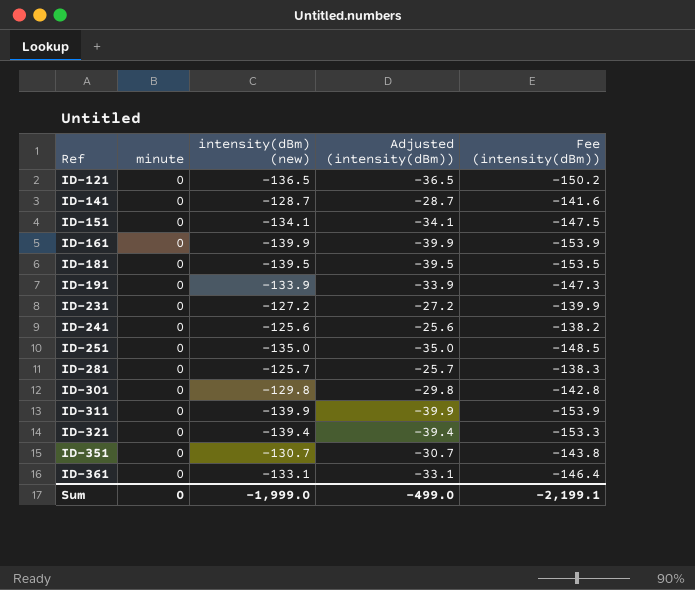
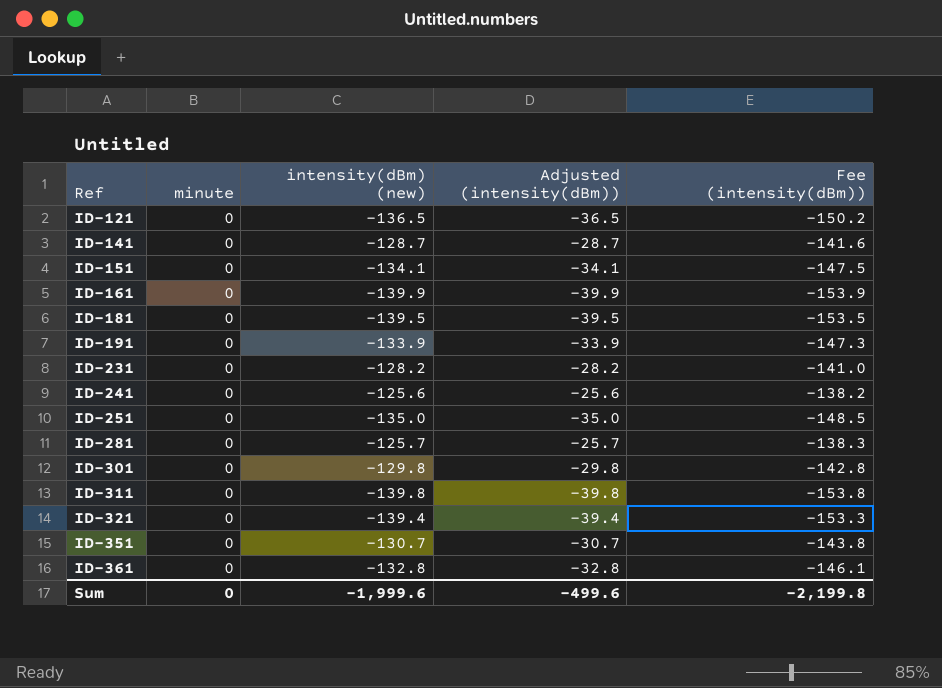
ID-231 | intensity(dBm) (new): -127.2 -> -128.2
ID-231 | Adjusted (intensity(dBm)): -27.2 -> -28.2
ID-231 | Fee (intensity(dBm)): -139.9 -> -141.0
ID-311 | intensity(dBm) (new): -139.9 -> -139.8
ID-311 | Adjusted (intensity(dBm)): -39.9 -> -39.8
ID-311 | Fee (intensity(dBm)): -153.9 -> -153.8
ID-361 | intensity(dBm) (new): -133.1 -> -132.8
ID-361 | Adjusted (intensity(dBm)): -33.1 -> -32.8
ID-361 | Fee (intensity(dBm)): -146.4 -> -146.1
Sum | intensity(dBm) (new): -1,999.0 -> -1,999.6
Sum | Adjusted (intensity(dBm)): -499.0 -> -499.6
Sum | Fee (intensity(dBm)): -2,199.1 -> -2,199.8

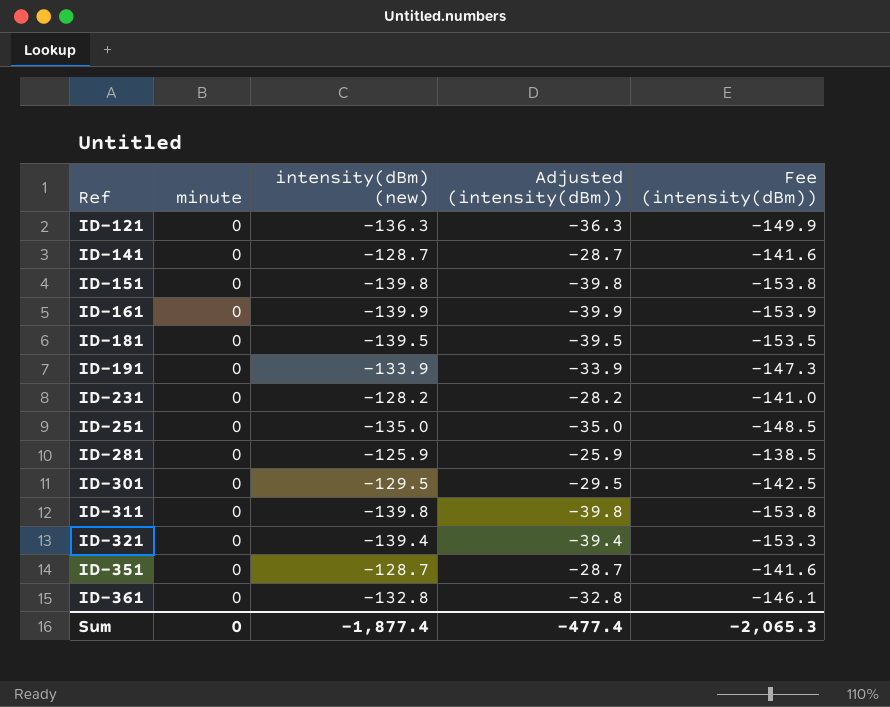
row ID-241: 0 | -125.6 | -25.6 | -138.2 -> none
ID-121 | intensity(dBm) (new): -136.5 -> -136.3
ID-121 | Adjusted (intensity(dBm)): -36.5 -> -36.3
ID-121 | Fee (intensity(dBm)): -150.2 -> -149.9
ID-151 | intensity(dBm) (new): -134.1 -> -139.8
ID-151 | Adjusted (intensity(dBm)): -34.1 -> -39.8
ID-151 | Fee (intensity(dBm)): -147.5 -> -153.8
ID-281 | intensity(dBm) (new): -125.7 -> -125.9
ID-281 | Adjusted (intensity(dBm)): -25.7 -> -25.9
ID-281 | Fee (intensity(dBm)): -138.3 -> -138.5
ID-301 | intensity(dBm) (new): -129.8 -> -129.5
ID-301 | Adjusted (intensity(dBm)): -29.8 -> -29.5
ID-301 | Fee (intensity(dBm)): -142.8 -> -142.5
ID-351 | intensity(dBm) (new): -130.7 -> -128.7
ID-351 | Adjusted (intensity(dBm)): -30.7 -> -28.7
ID-351 | Fee (intensity(dBm)): -143.8 -> -141.6
Sum | intensity(dBm) (new): -1,999.6 -> -1,877.4
Sum | Adjusted (intensity(dBm)): -499.6 -> -477.4
Sum | Fee (intensity(dBm)): -2,199.8 -> -2,065.3

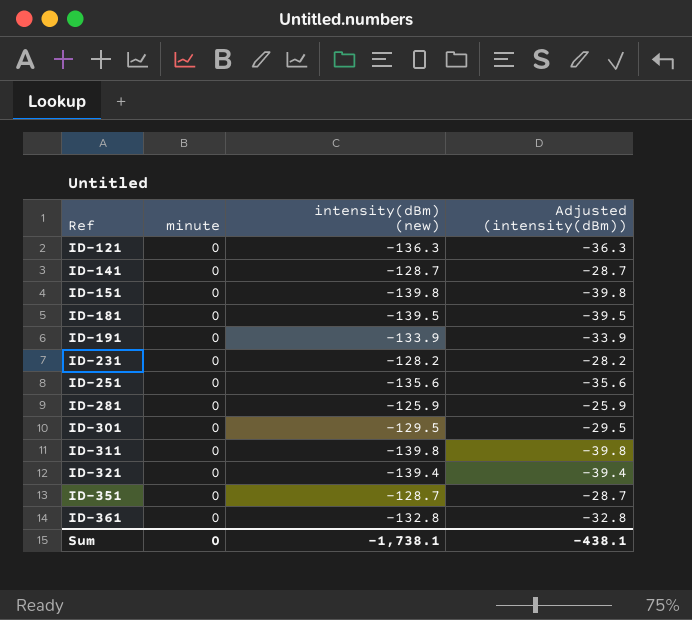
column Fee (intensity(dBm)) | formula: [intensity(dBm) (new)] * 1.1 -> none
row ID-161: 0 | -139.9 | -39.9 | -153.9 -> none
ID-251 | intensity(dBm) (new): -135.0 -> -135.6
ID-251 | Adjusted (intensity(dBm)): -35.0 -> -35.6
Sum | intensity(dBm) (new): -1,877.4 -> -1,738.1
Sum | Adjusted (intensity(dBm)): -477.4 -> -438.1

